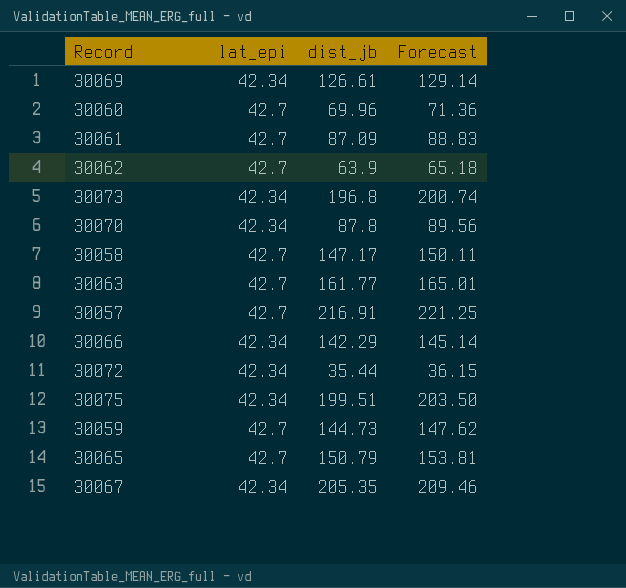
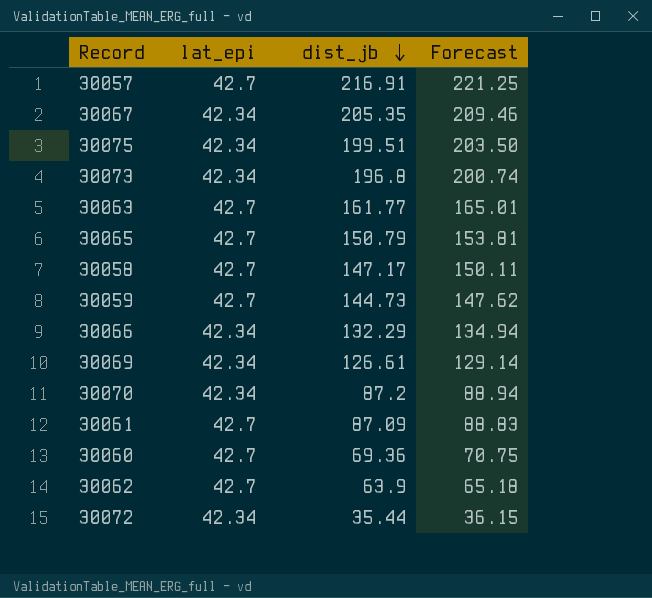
row order: none -> dist_jb descending
30066 | dist_jb: 142.29 -> 132.29
30066 | Forecast: 145.14 -> 134.94
30070 | dist_jb: 87.8 -> 87.2
30070 | Forecast: 89.56 -> 88.94
30060 | dist_jb: 69.96 -> 69.36
30060 | Forecast: 71.36 -> 70.75

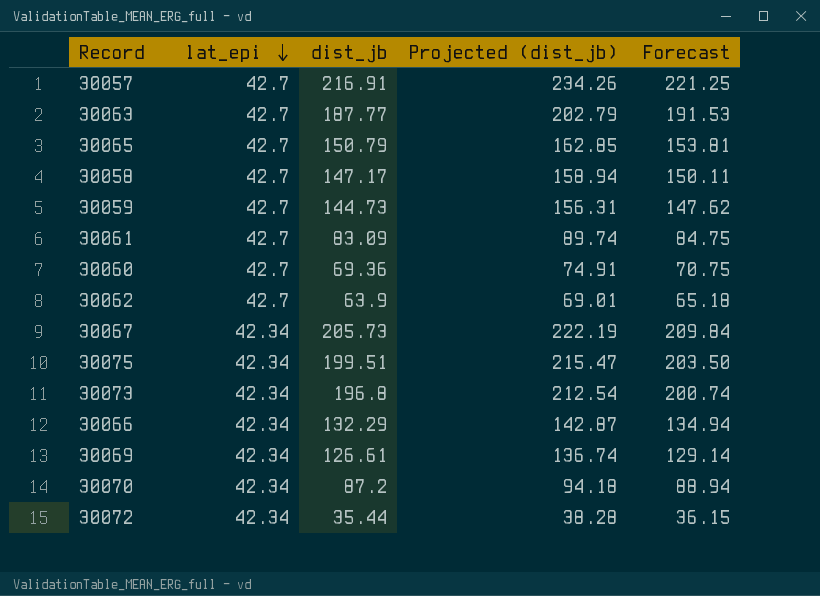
row order: dist_jb descending -> lat_epi descending
column Projected (dist_jb) | formula: none -> [dist_jb] * 1.08
30063 | dist_jb: 161.77 -> 187.77
30063 | Forecast: 165.01 -> 191.53
30061 | dist_jb: 87.09 -> 83.09
30061 | Forecast: 88.83 -> 84.75
30067 | dist_jb: 205.35 -> 205.73
30067 | Forecast: 209.46 -> 209.84

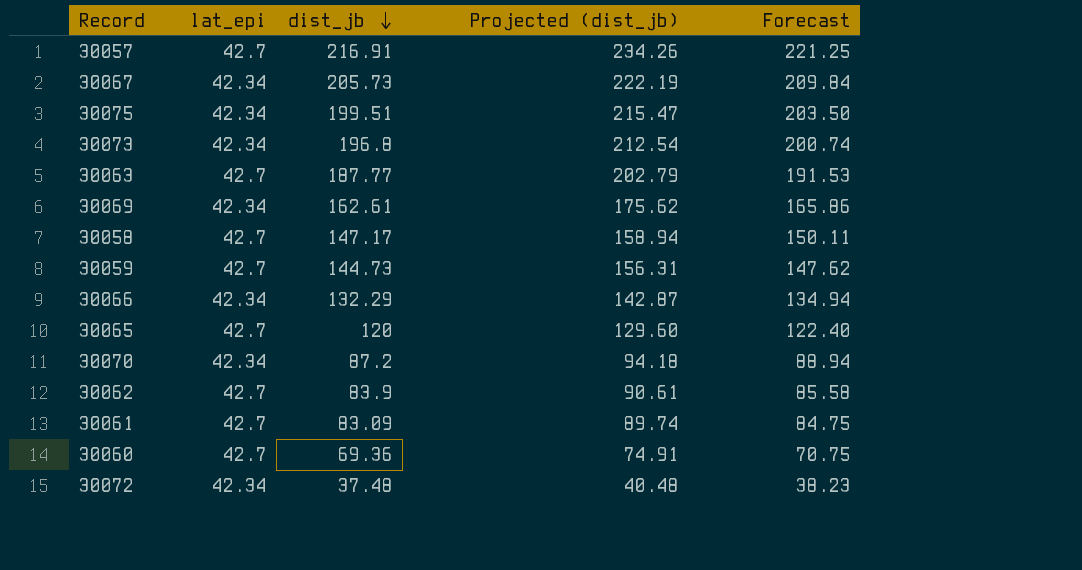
row order: lat_epi descending -> dist_jb descending
30069 | dist_jb: 126.61 -> 162.61
30069 | Projected (dist_jb): 136.74 -> 175.62
30069 | Forecast: 129.14 -> 165.86
30065 | dist_jb: 150.79 -> 120
30065 | Projected (dist_jb): 162.85 -> 129.60
30065 | Forecast: 153.81 -> 122.40
30062 | dist_jb: 63.9 -> 83.9
30062 | Projected (dist_jb): 69.01 -> 90.61
30062 | Forecast: 65.18 -> 85.58
30072 | dist_jb: 35.44 -> 37.48
30072 | Projected (dist_jb): 38.28 -> 40.48
30072 | Forecast: 36.15 -> 38.23

